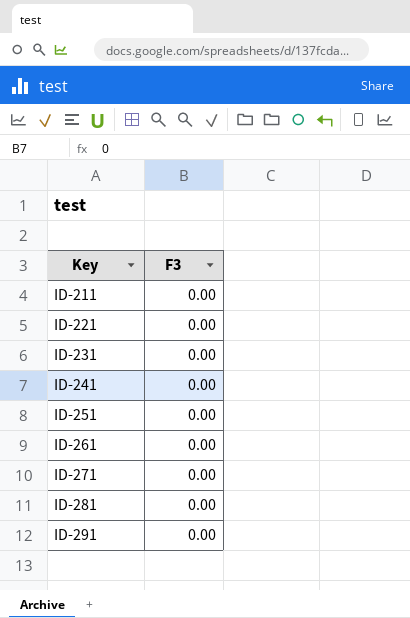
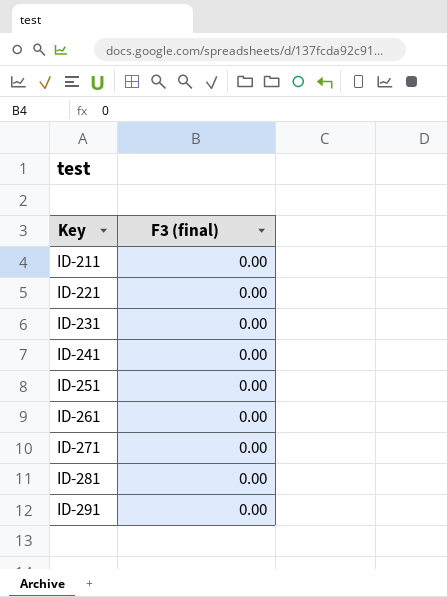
column name: F3 -> F3 (final)

